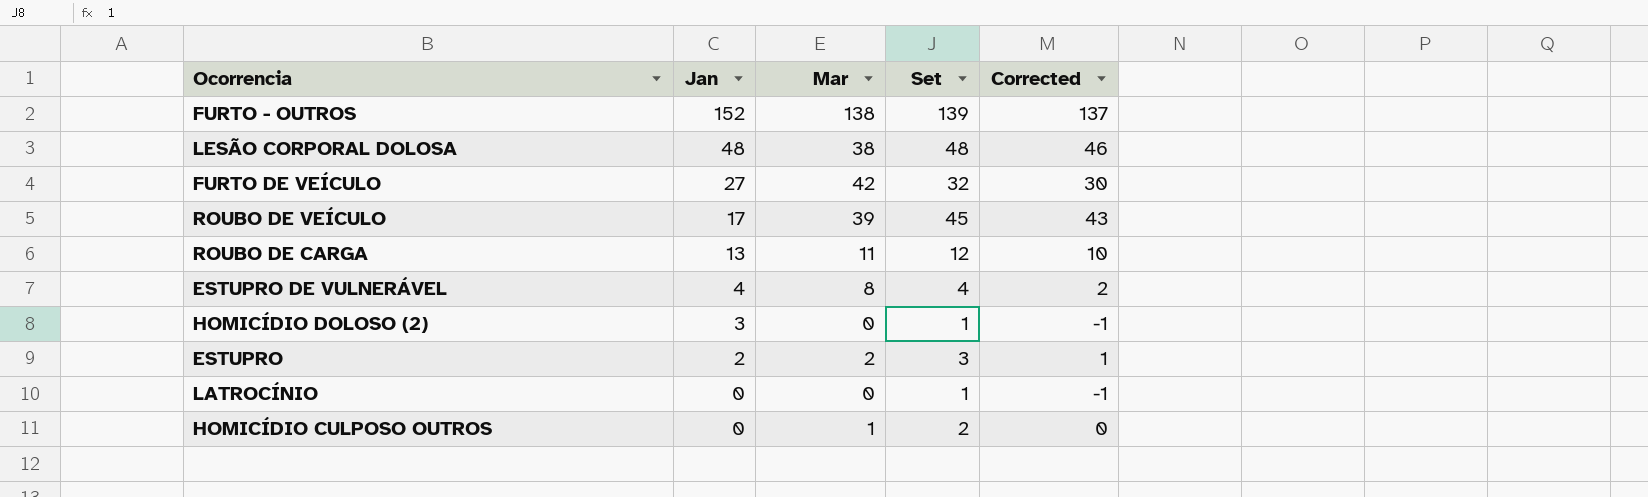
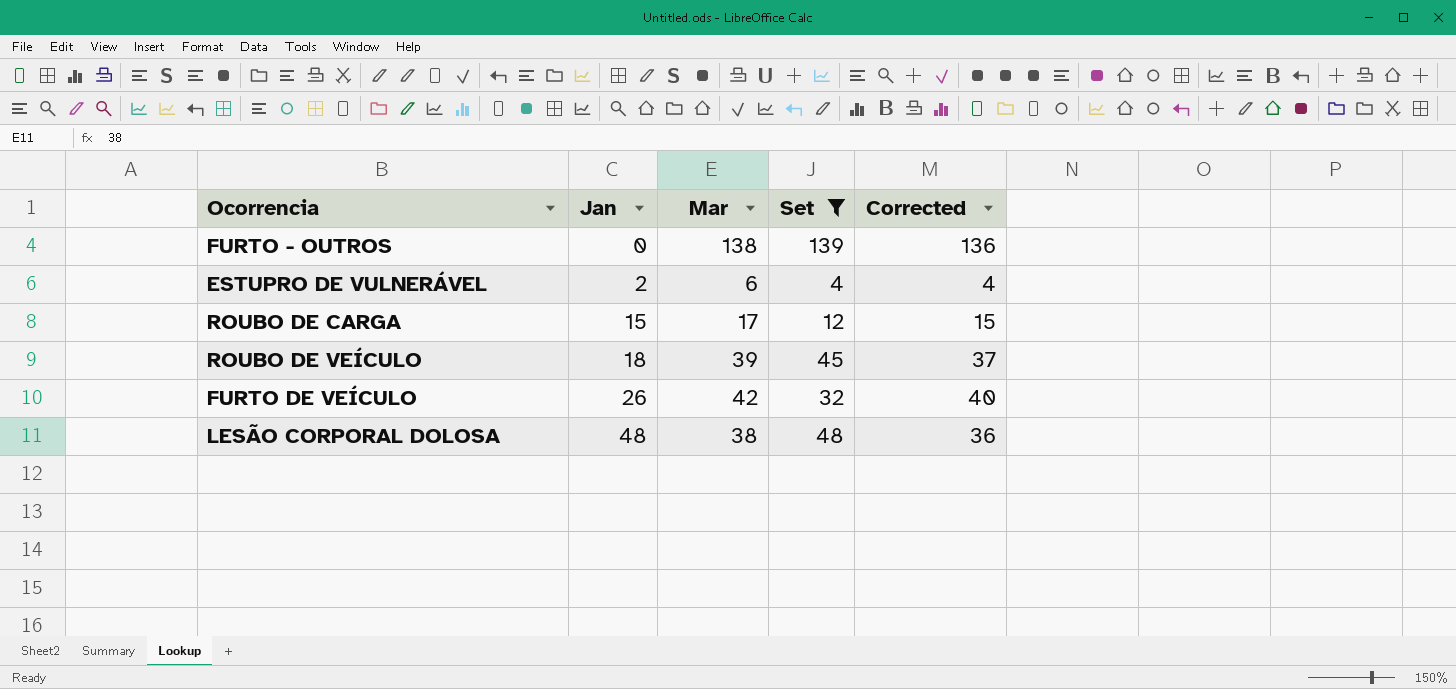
filter: none -> Set >= 4
row order: Jan descending -> Jan ascending
column Corrected | formula: [Set] - 2 -> [Mar] - 2
FURTO - OUTROS | Jan: 152 -> 0
ESTUPRO DE VULNERÁVEL | Jan: 4 -> 2
ESTUPRO DE VULNERÁVEL | Mar: 8 -> 6
ROUBO DE CARGA | Jan: 13 -> 15
ROUBO DE CARGA | Mar: 11 -> 17
ROUBO DE VEÍCULO | Jan: 17 -> 18
FURTO DE VEÍCULO | Jan: 27 -> 26

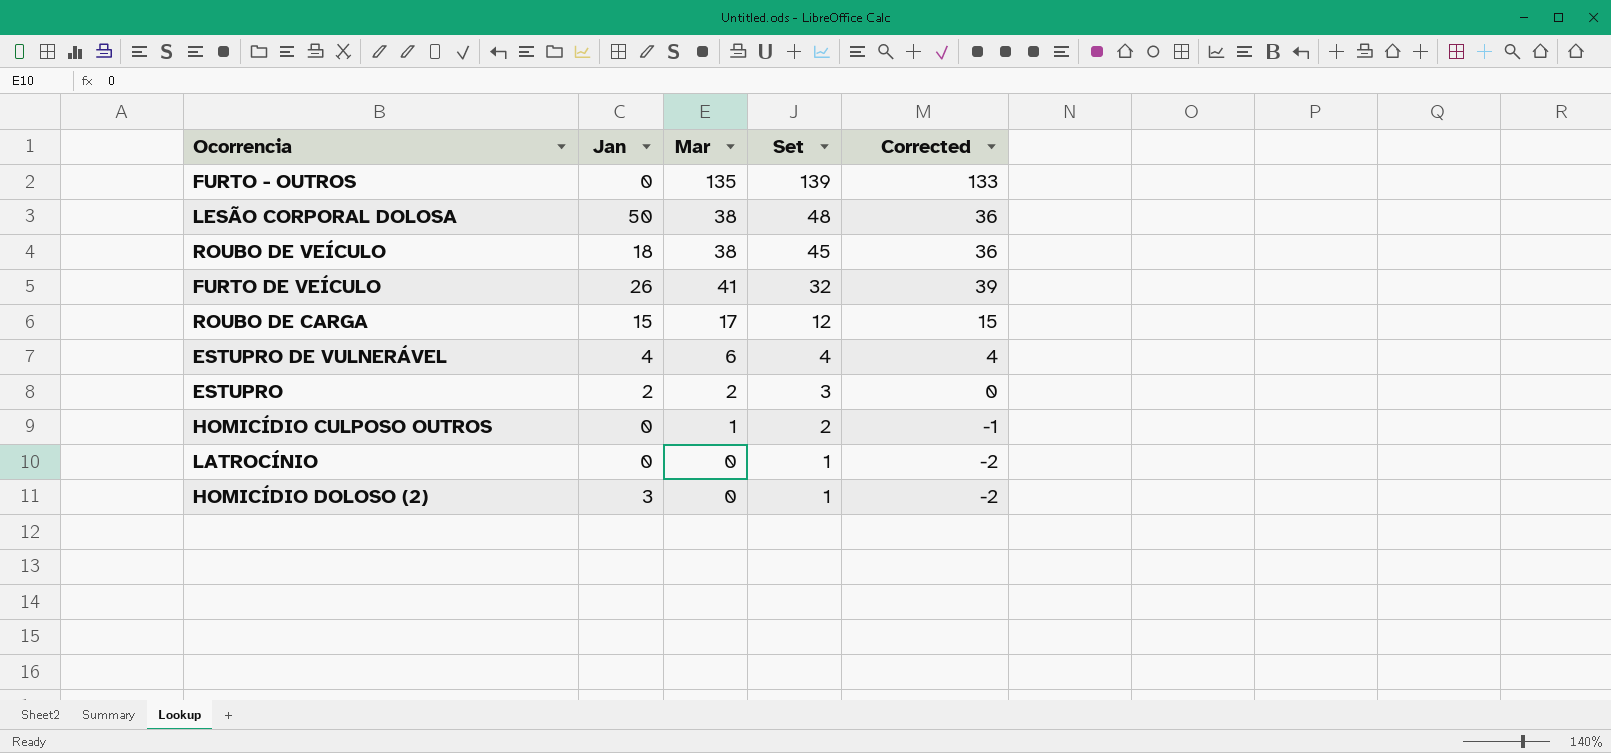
filter: Set >= 4 -> none
row order: Jan ascending -> Set descending
FURTO - OUTROS | Mar: 138 -> 135
FURTO - OUTROS | Corrected: 136 -> 133
LESÃO CORPORAL DOLOSA | Jan: 48 -> 50
ROUBO DE VEÍCULO | Mar: 39 -> 38
ROUBO DE VEÍCULO | Corrected: 37 -> 36
FURTO DE VEÍCULO | Mar: 42 -> 41
FURTO DE VEÍCULO | Corrected: 40 -> 39
ESTUPRO DE VULNERÁVEL | Jan: 2 -> 4

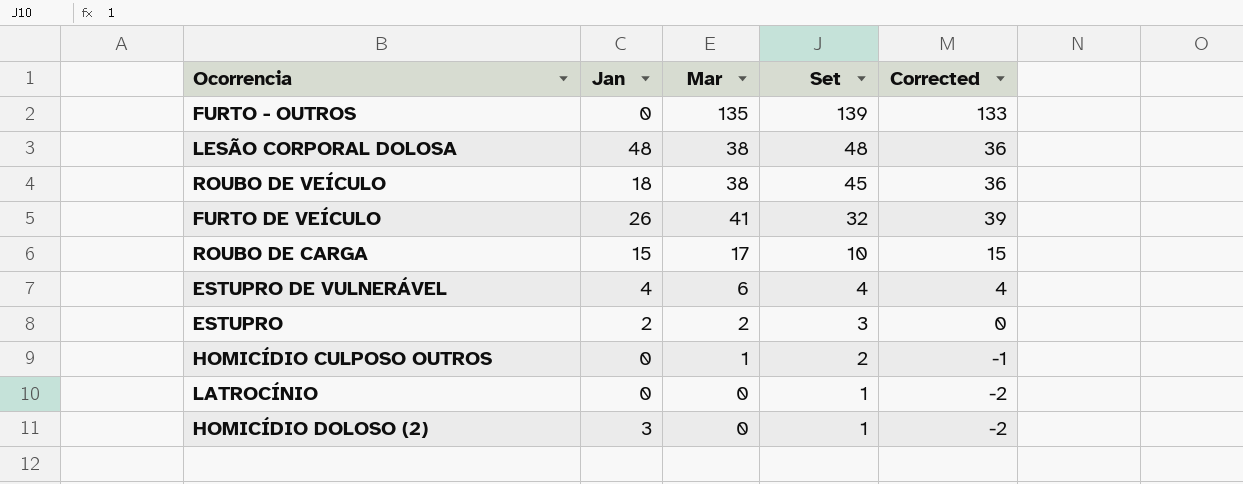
LESÃO CORPORAL DOLOSA | Jan: 50 -> 48
ROUBO DE CARGA | Set: 12 -> 10

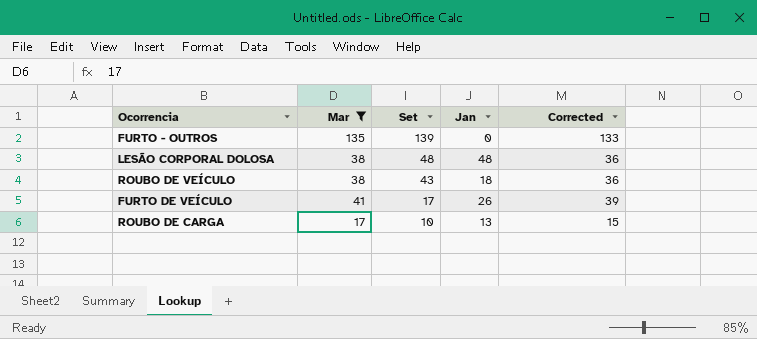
filter: none -> Mar >= 17
column Jan | position: 2 -> 4
ROUBO DE VEÍCULO | Set: 45 -> 43
FURTO DE VEÍCULO | Set: 32 -> 17
ROUBO DE CARGA | Jan: 15 -> 13

